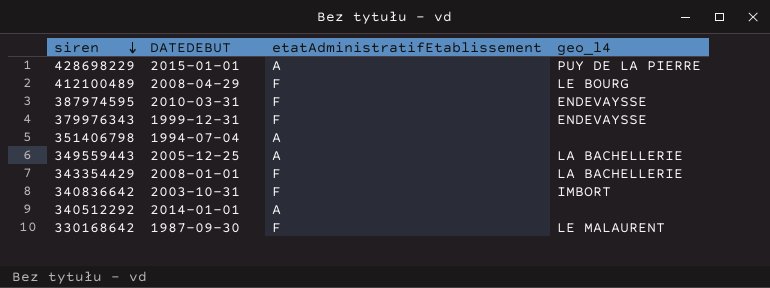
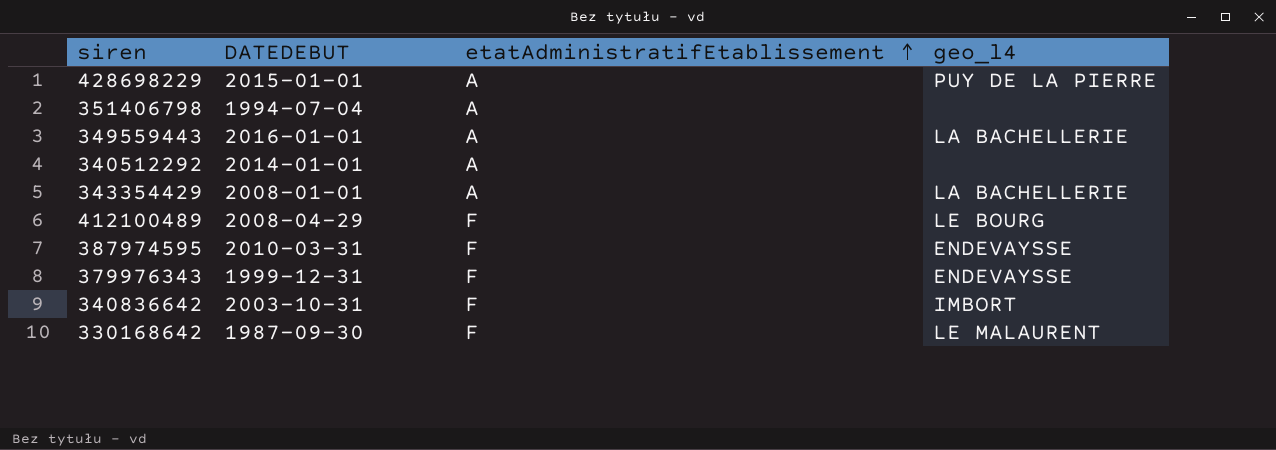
row order: siren descending -> etatAdministratifEtablissement ascending
349559443 | DATEDEBUT: 2005-12-25 -> 2016-01-01
343354429 | etatAdministratifEtablissement: F -> A

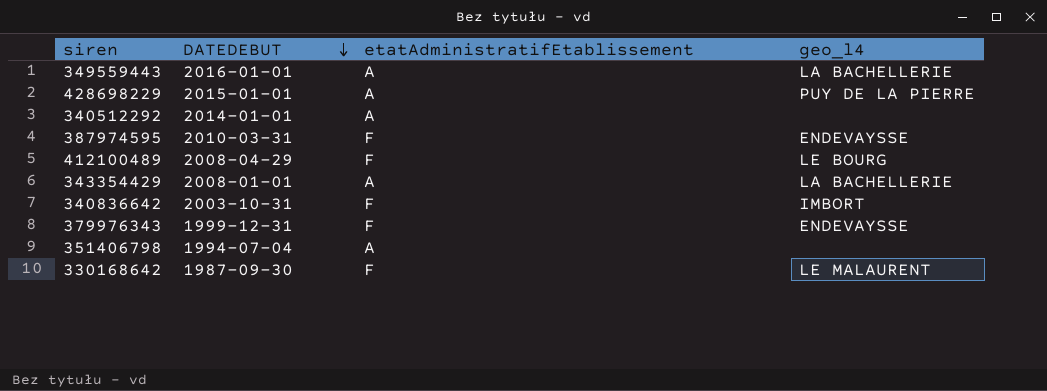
row order: etatAdministratifEtablissement ascending -> DATEDEBUT descending

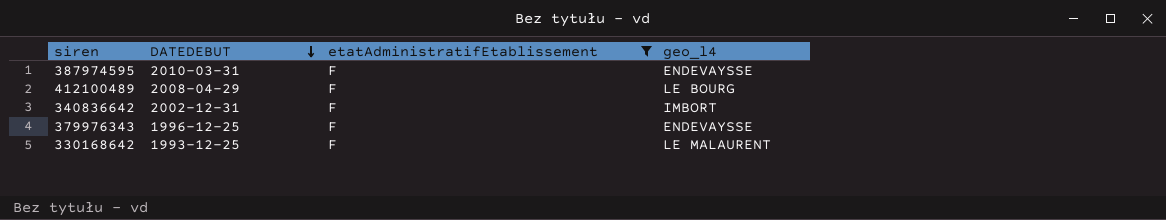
filter: none -> etatAdministratifEtablissement = F
340836642 | DATEDEBUT: 2003-10-31 -> 2002-12-31
379976343 | DATEDEBUT: 1999-12-31 -> 1996-12-25
330168642 | DATEDEBUT: 1987-09-30 -> 1993-12-25

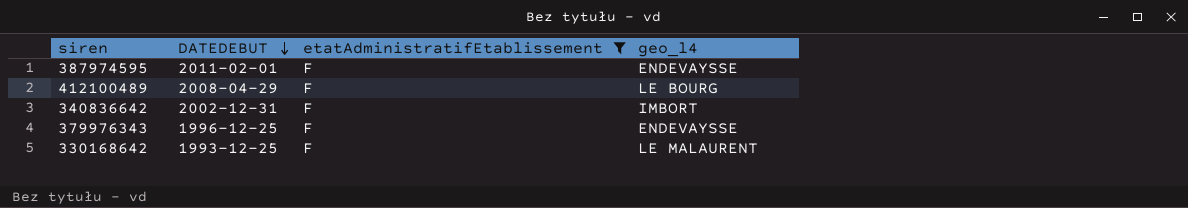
387974595 | DATEDEBUT: 2010-03-31 -> 2011-02-01

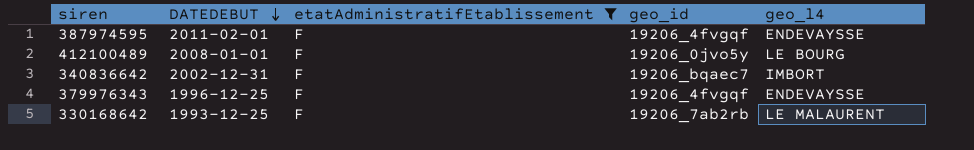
column geo_id | position: none -> 4
412100489 | DATEDEBUT: 2008-04-29 -> 2008-01-01

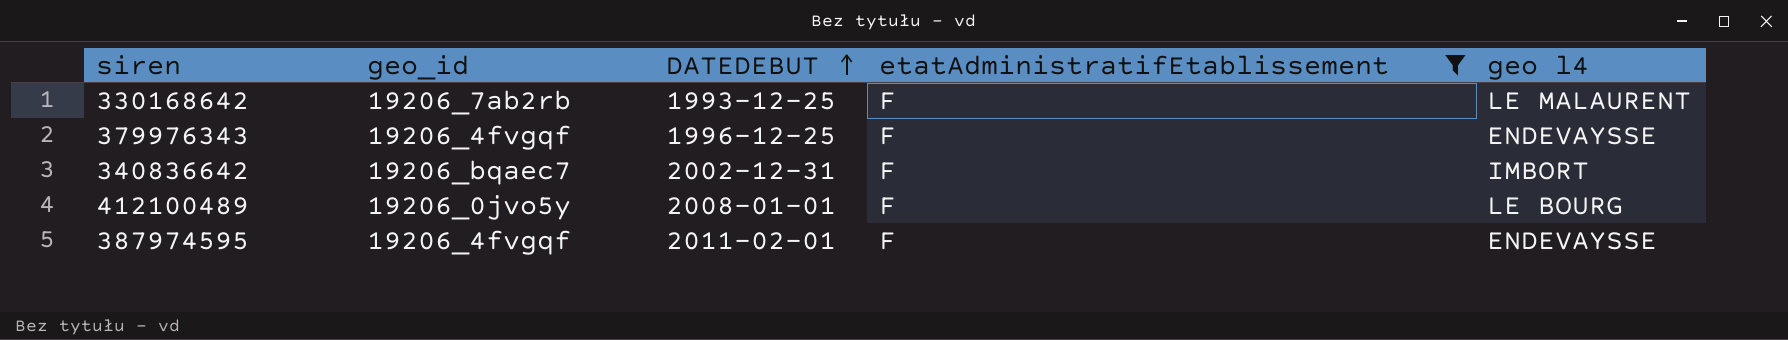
row order: DATEDEBUT descending -> DATEDEBUT ascending
column geo_id | position: 4 -> 2
column name: geo_l4 -> geo l4

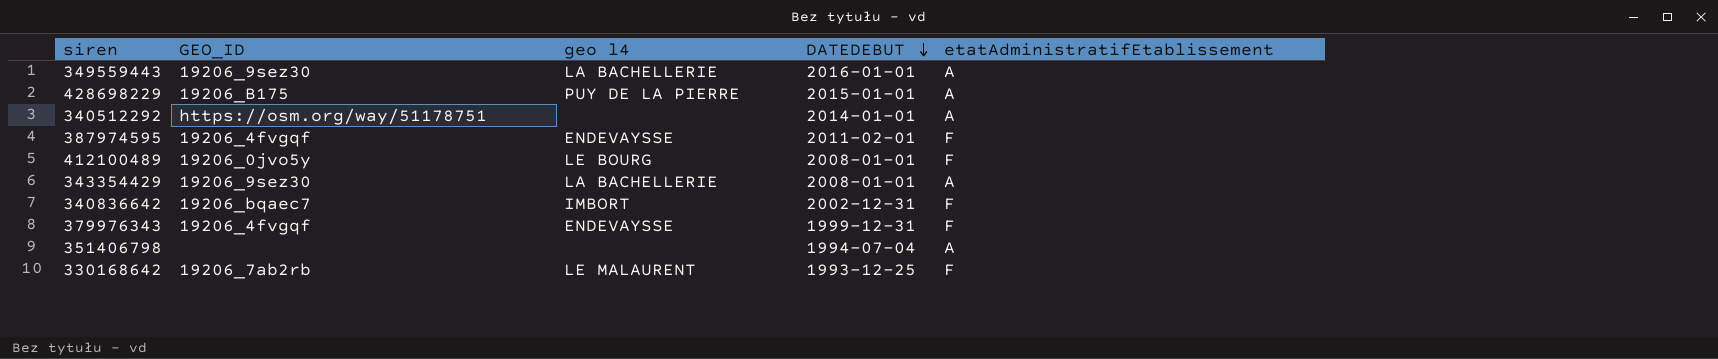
filter: etatAdministratifEtablissement = F -> none
row order: DATEDEBUT ascending -> DATEDEBUT descending
column name: geo_id -> GEO_ID
column geo l4 | position: 5 -> 3
379976343 | DATEDEBUT: 1996-12-25 -> 1999-12-31

